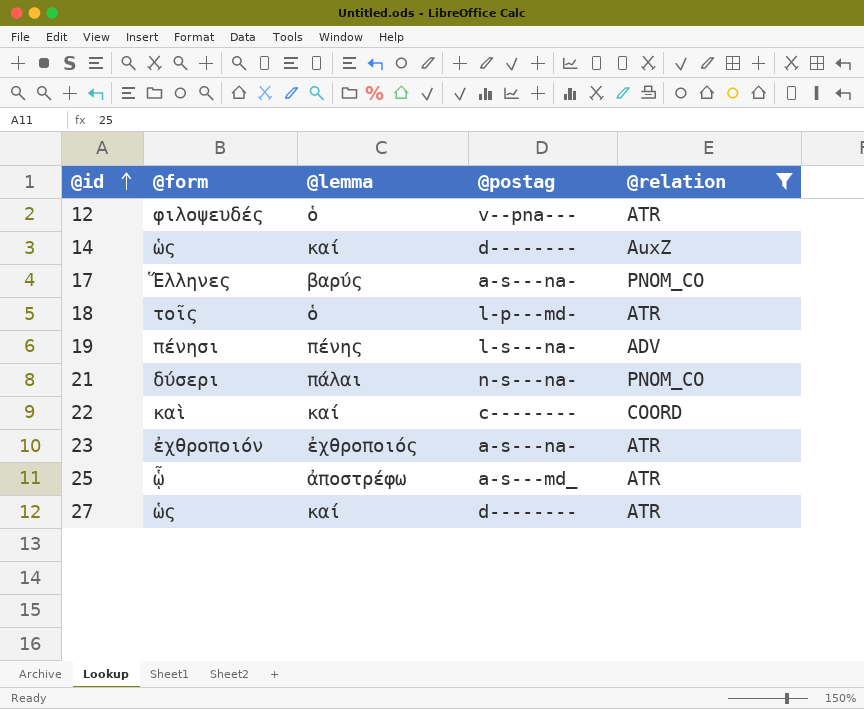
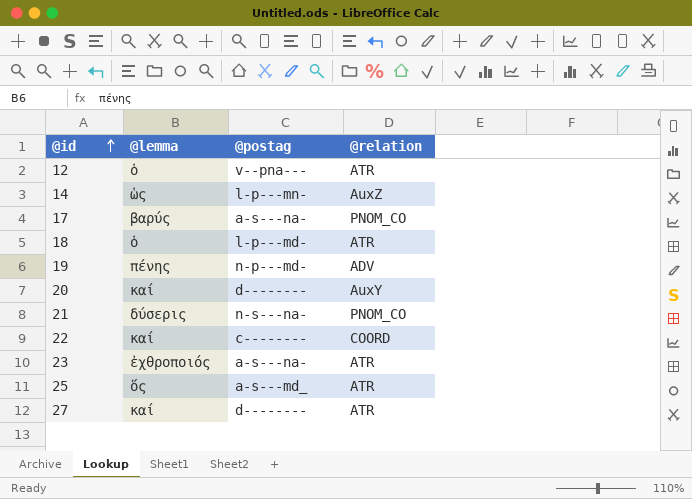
filter: @relation != AuxY -> none
column @form | position: 2 -> none
14 | @lemma: καί -> ὡς
14 | @postag: d-------- -> l-p---mn-
19 | @postag: l-s---na- -> n-p---md-
21 | @lemma: πάλαι -> δύσερις
25 | @lemma: ἀποστρέφω -> ὅς

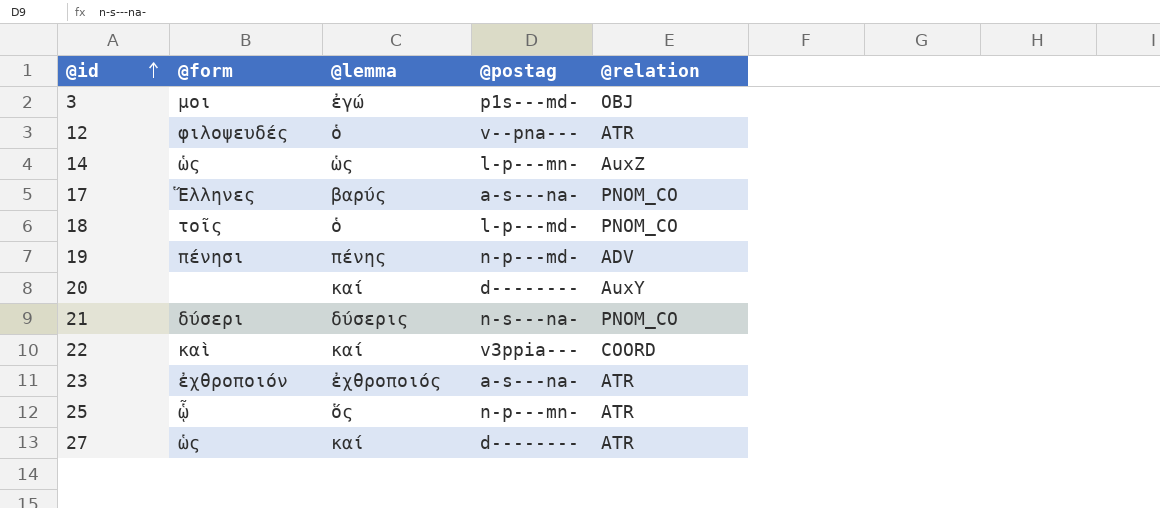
column @form | position: none -> 2
row 3: none -> μοι | ἐγώ | p1s---md- | OBJ
18 | @relation: ATR -> PNOM_CO
22 | @postag: c-------- -> v3ppia---
25 | @postag: a-s---md_ -> n-p---mn-

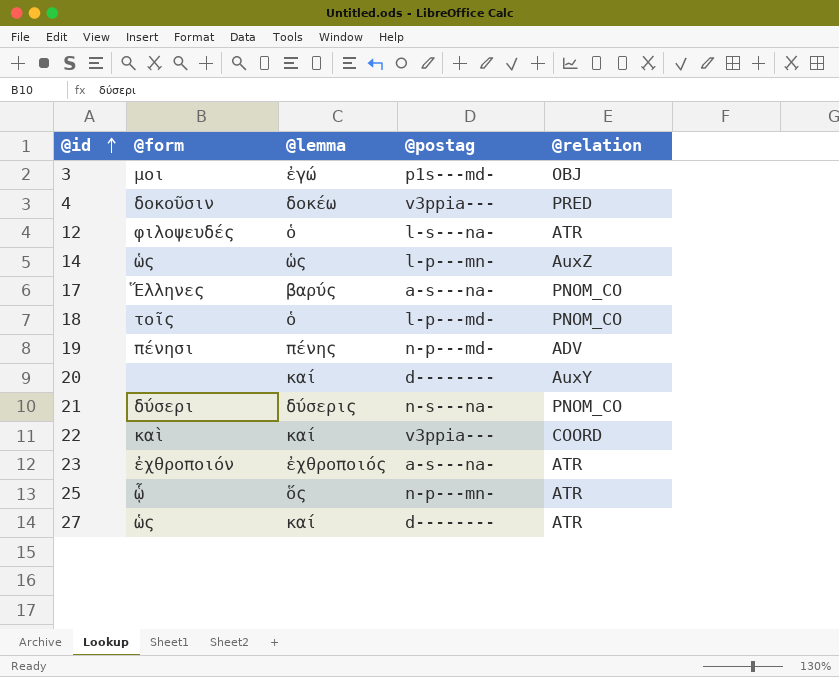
row 4: none -> δοκοῦσιν | δοκέω | v3ppia--- | PRED
12 | @postag: v--pna--- -> l-s---na-

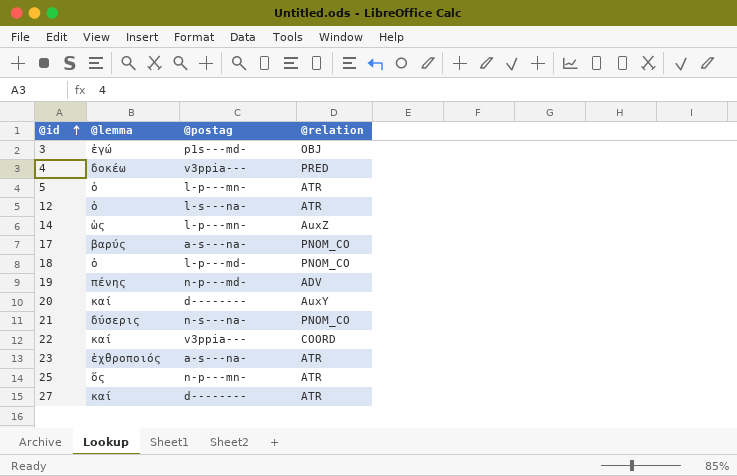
column @form | position: 2 -> none
row 5: none -> ὁ | l-p---mn- | ATR

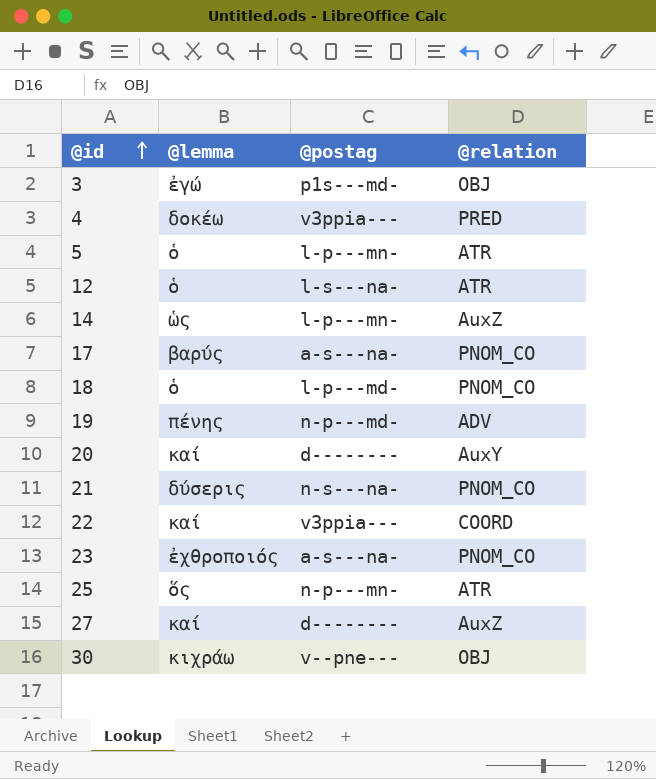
23 | @relation: ATR -> PNOM_CO
27 | @relation: ATR -> AuxZ
row 30: none -> κιχράω | v--pne--- | OBJ

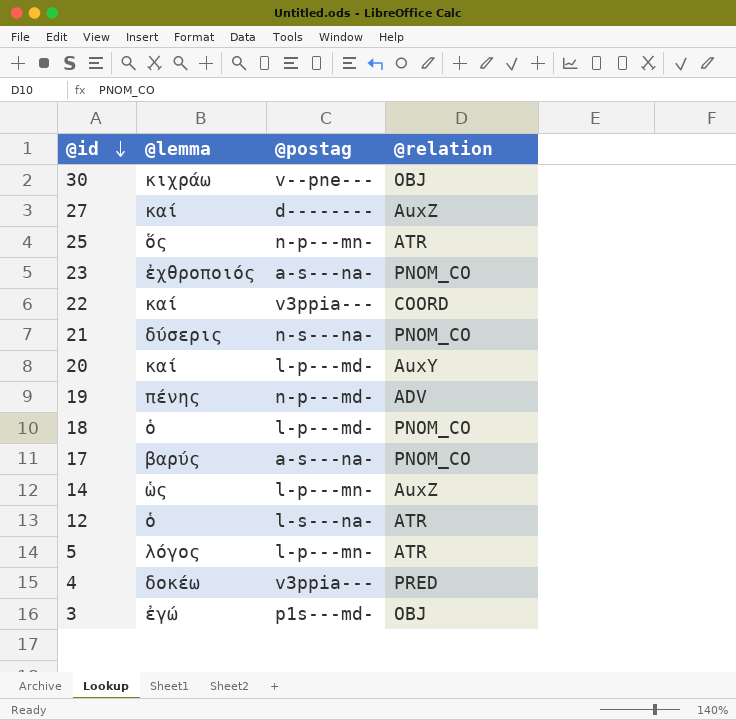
row order: @id ascending -> @id descending
20 | @postag: d-------- -> l-p---md-
5 | @lemma: ὁ -> λόγος

